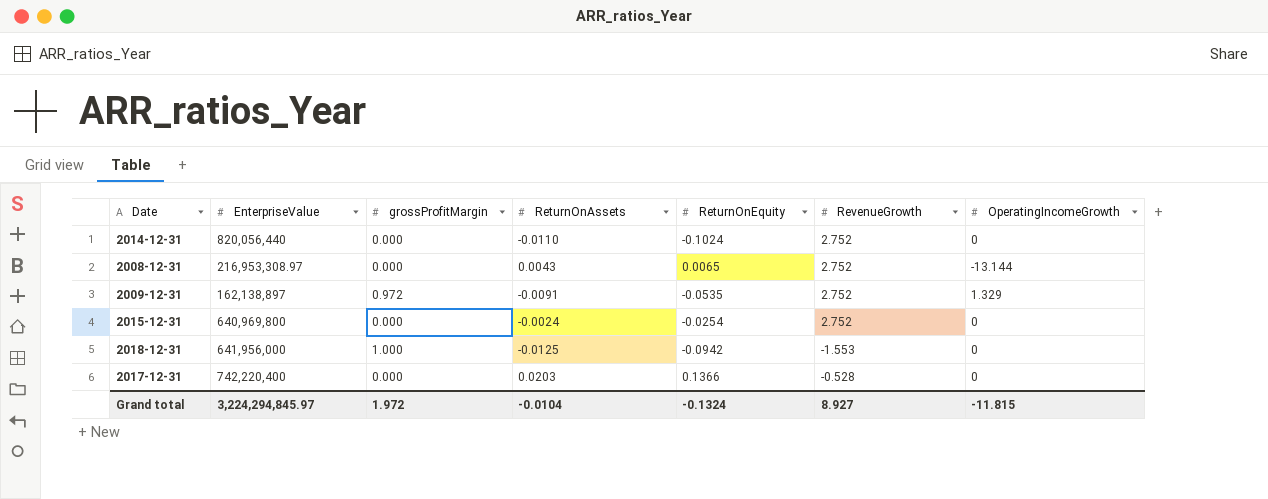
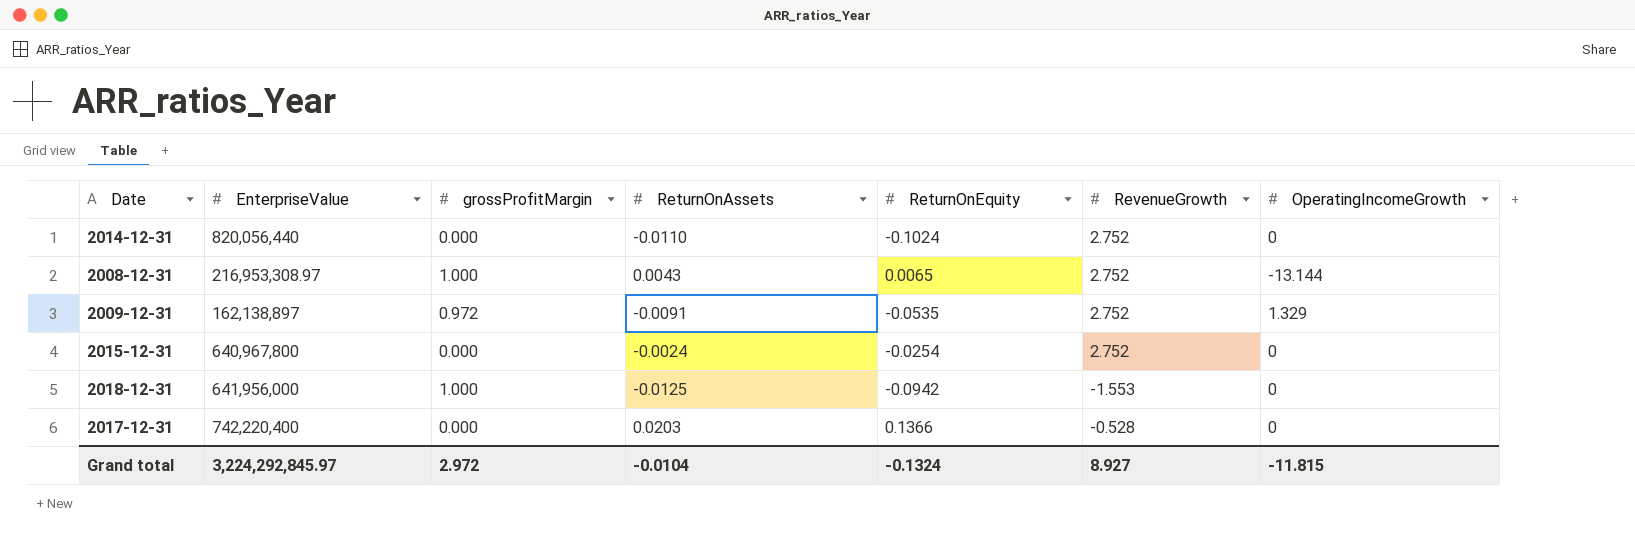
2008-12-31 | grossProfitMargin: 0.000 -> 1.000
2015-12-31 | EnterpriseValue: 640,969,800 -> 640,967,800
Grand total | EnterpriseValue: 3,224,294,845.97 -> 3,224,292,845.97
Grand total | grossProfitMargin: 1.972 -> 2.972

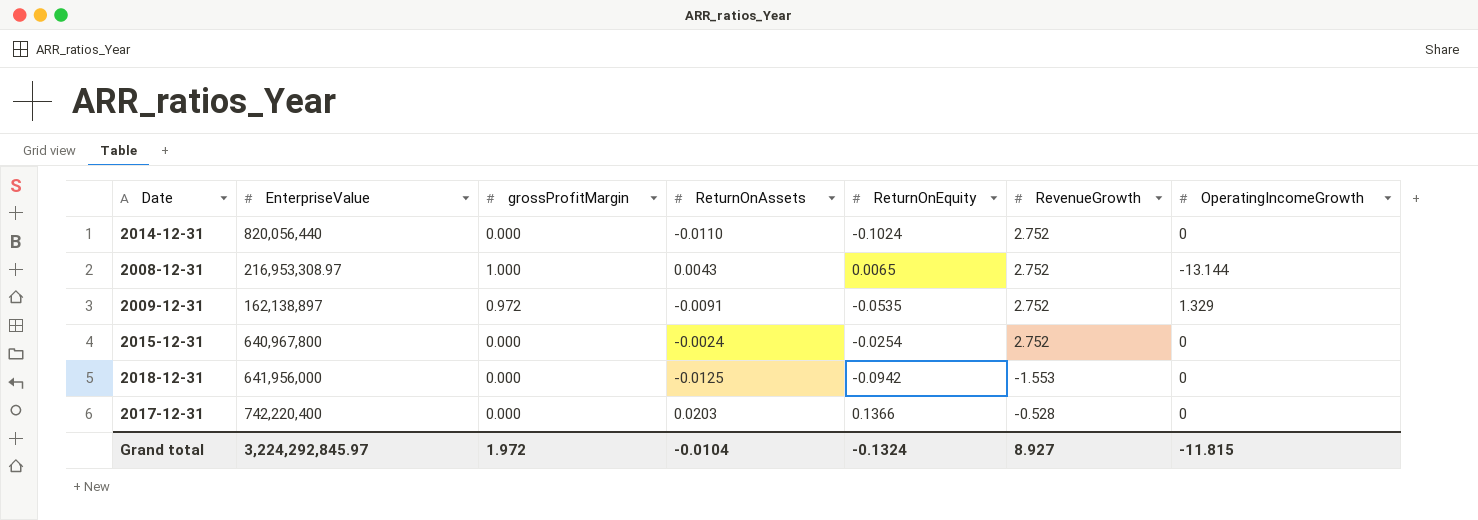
2018-12-31 | grossProfitMargin: 1.000 -> 0.000
Grand total | grossProfitMargin: 2.972 -> 1.972

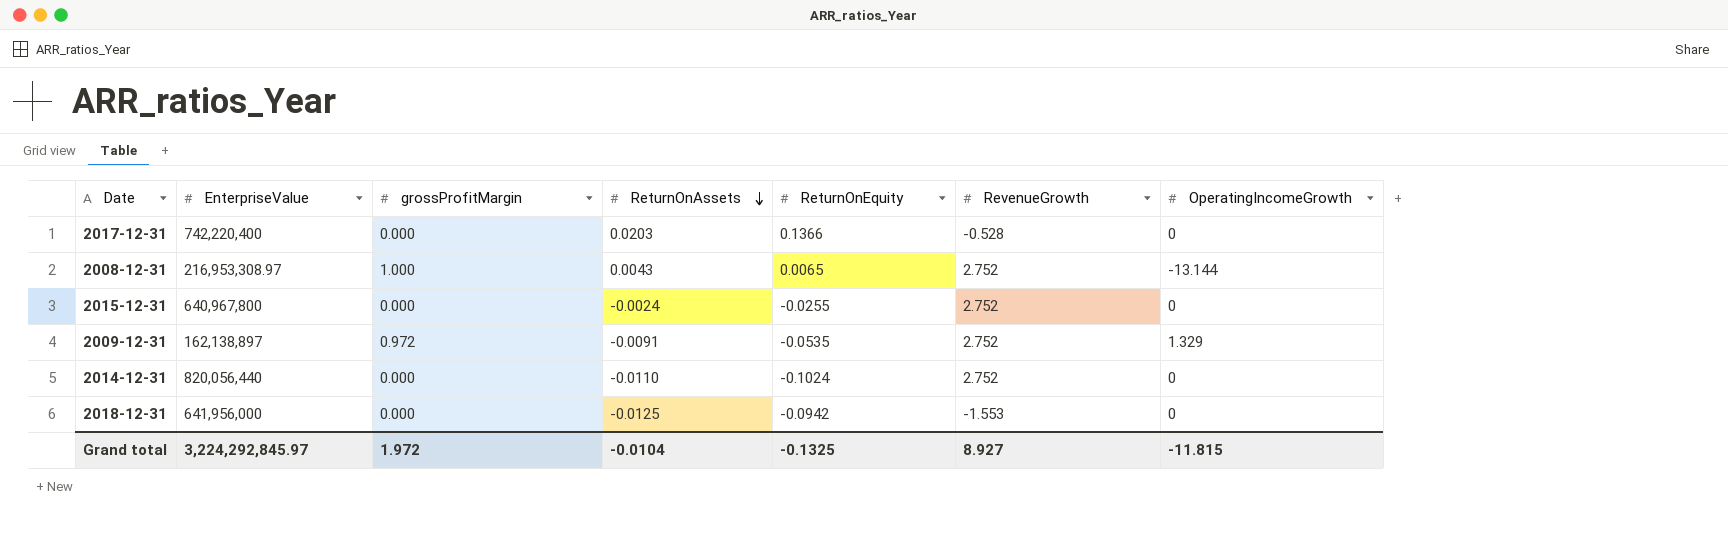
row order: none -> ReturnOnAssets descending
2015-12-31 | ReturnOnEquity: -0.0254 -> -0.0255
Grand total | ReturnOnEquity: -0.1324 -> -0.1325

